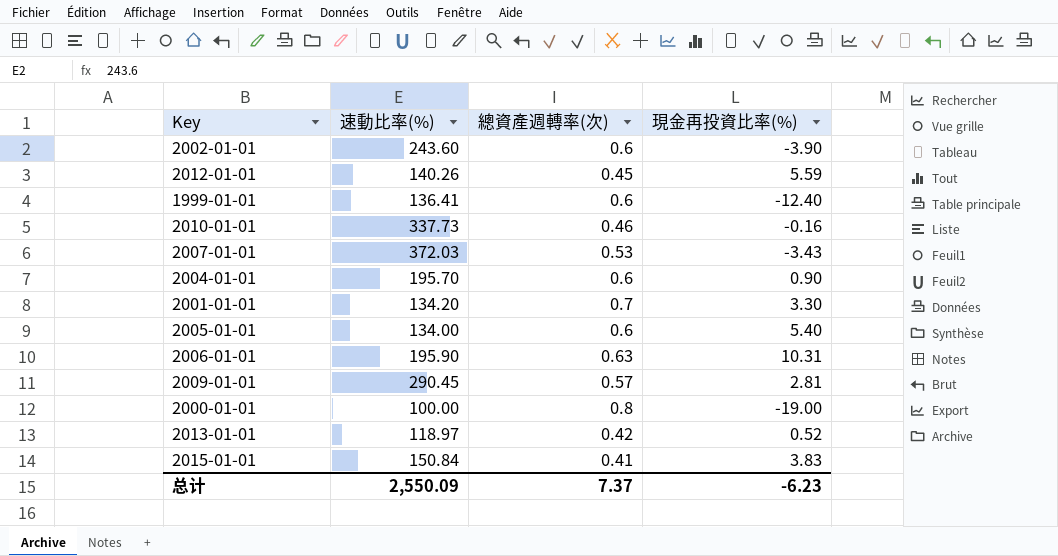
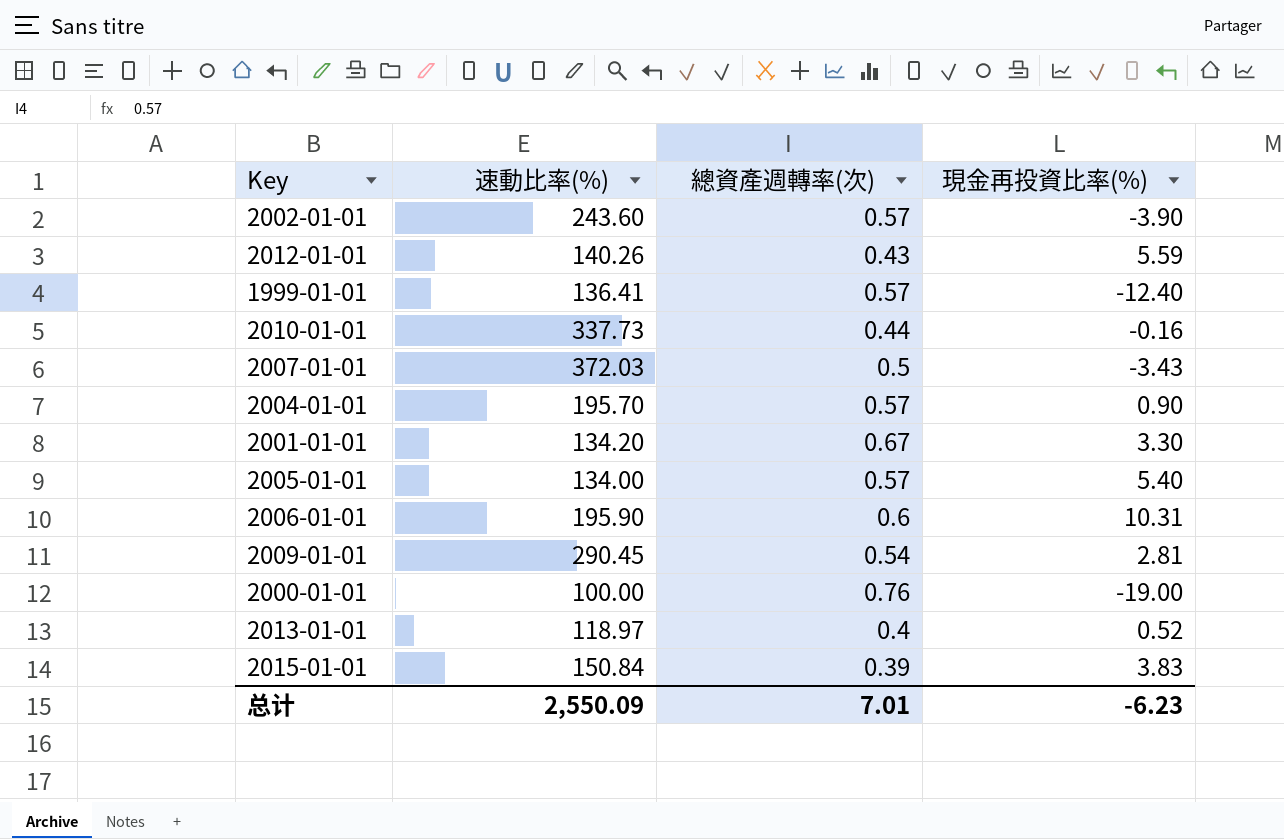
2002-01-01 | 總資產週轉率(次): 0.6 -> 0.57
2012-01-01 | 總資產週轉率(次): 0.45 -> 0.43
1999-01-01 | 總資產週轉率(次): 0.6 -> 0.57
2010-01-01 | 總資產週轉率(次): 0.46 -> 0.44
2007-01-01 | 總資產週轉率(次): 0.53 -> 0.5
2004-01-01 | 總資產週轉率(次): 0.6 -> 0.57
2001-01-01 | 總資產週轉率(次): 0.7 -> 0.67
2005-01-01 | 總資產週轉率(次): 0.6 -> 0.57
2006-01-01 | 總資產週轉率(次): 0.63 -> 0.6
2009-01-01 | 總資產週轉率(次): 0.57 -> 0.54
2000-01-01 | 總資產週轉率(次): 0.8 -> 0.76
2013-01-01 | 總資產週轉率(次): 0.42 -> 0.4
2015-01-01 | 總資產週轉率(次): 0.41 -> 0.39
总计 | 總資產週轉率(次): 7.37 -> 7.01

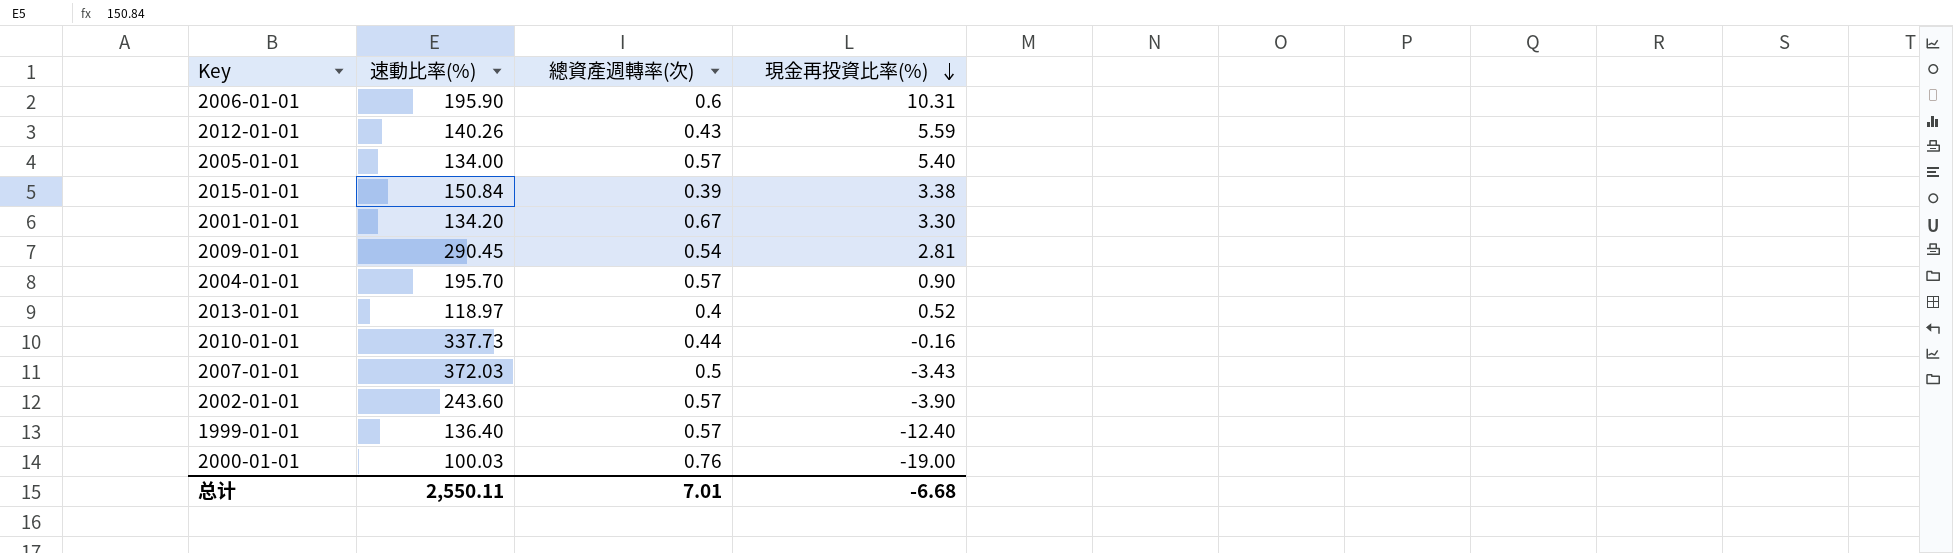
row order: none -> 現金再投資比率(%) descending
2015-01-01 | 現金再投資比率(%): 3.83 -> 3.38
1999-01-01 | 速動比率(%): 136.41 -> 136.40
2000-01-01 | 速動比率(%): 100.00 -> 100.03
总计 | 速動比率(%): 2,550.09 -> 2,550.11
总计 | 現金再投資比率(%): -6.23 -> -6.68

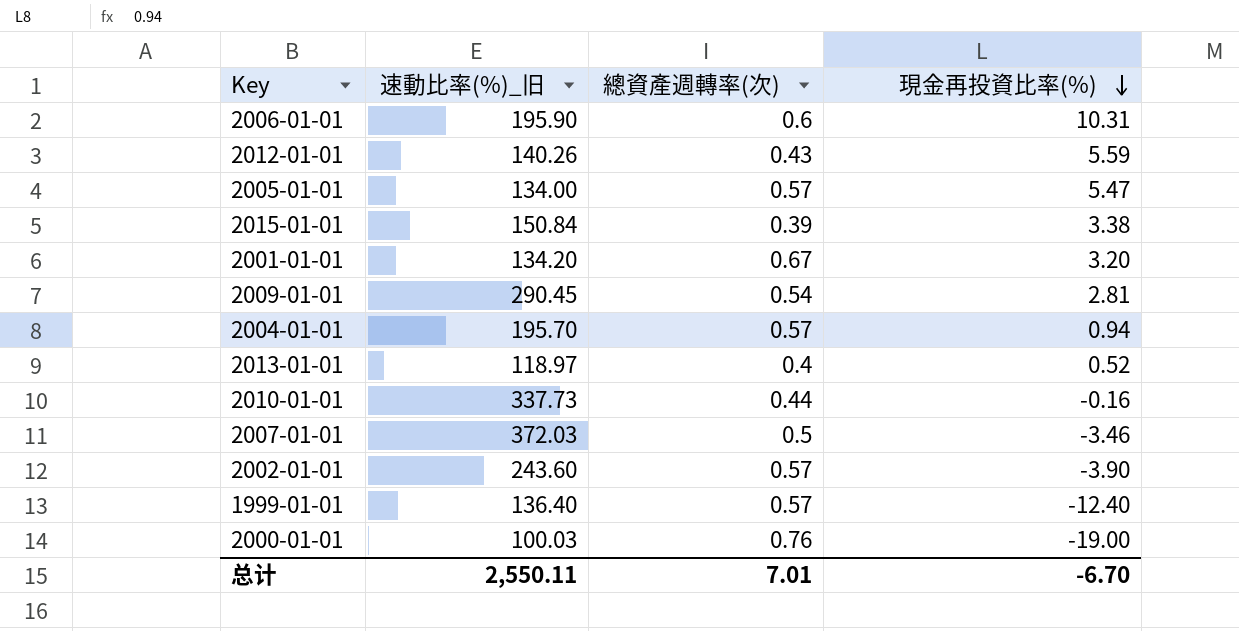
column name: 速動比率(%) -> 速動比率(%)_旧
2005-01-01 | 現金再投資比率(%): 5.40 -> 5.47
2001-01-01 | 現金再投資比率(%): 3.30 -> 3.20
2004-01-01 | 現金再投資比率(%): 0.90 -> 0.94
2007-01-01 | 現金再投資比率(%): -3.43 -> -3.46
总计 | 現金再投資比率(%): -6.68 -> -6.70

